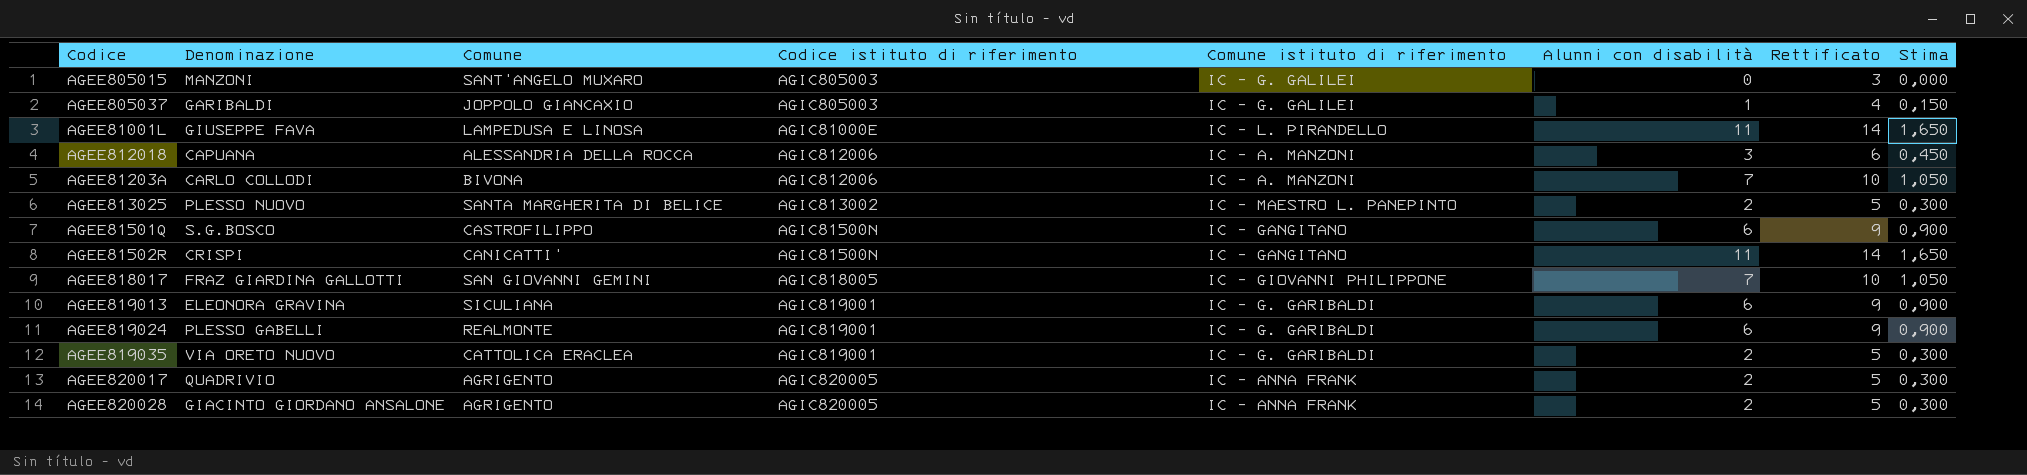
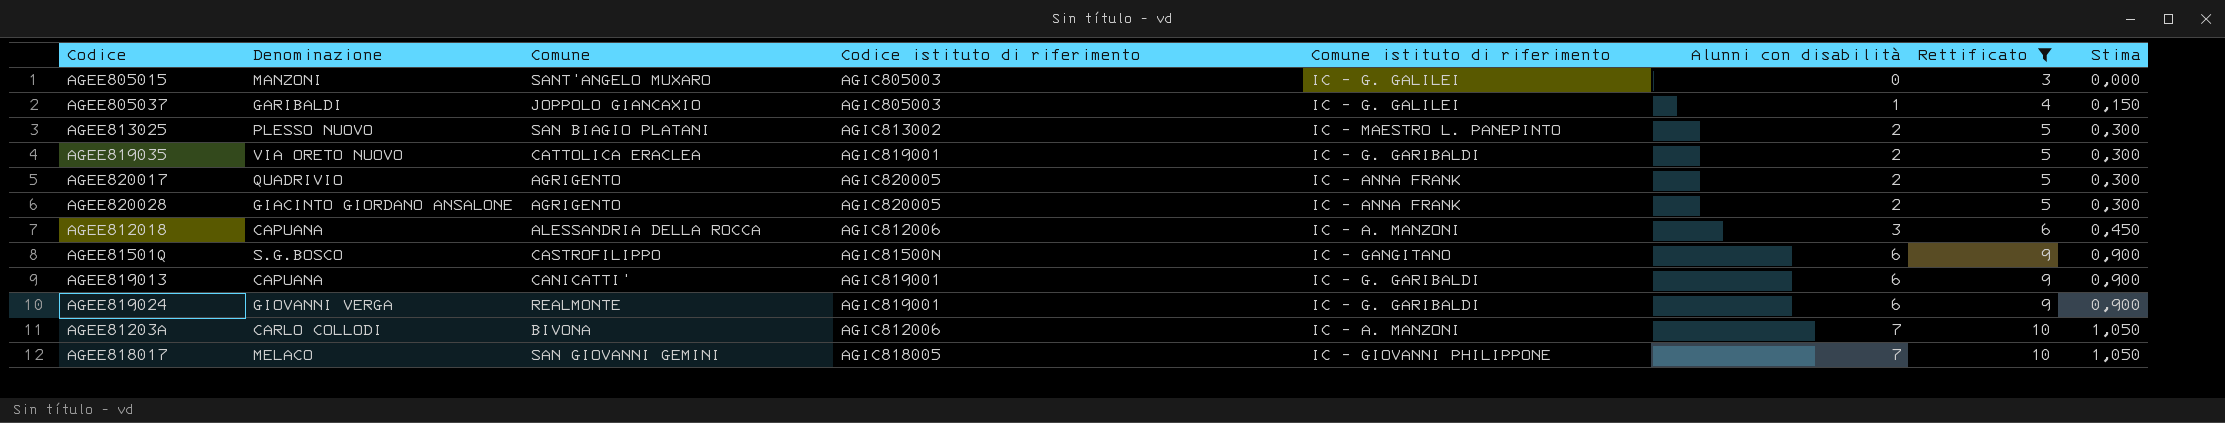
filter: none -> Rettificato != 14
row order: none -> Alunni con disabilità ascending
AGEE813025 | Comune: SANTA MARGHERITA DI BELICE -> SAN BIAGIO PLATANI
AGEE819013 | Denominazione: ELEONORA GRAVINA -> CAPUANA
AGEE819013 | Comune: SICULIANA -> CANICATTI'
AGEE819024 | Denominazione: PLESSO GABELLI -> GIOVANNI VERGA
AGEE818017 | Denominazione: FRAZ GIARDINA GALLOTTI -> MELACO

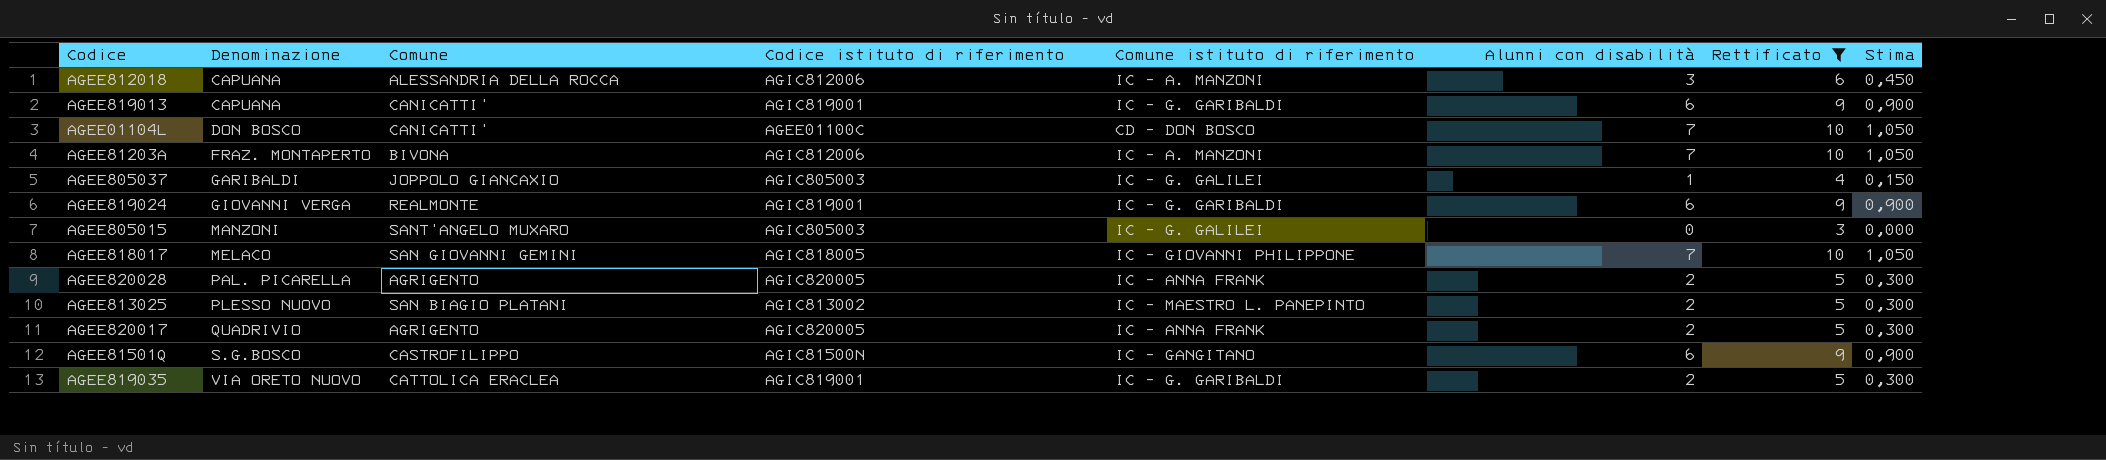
row order: Alunni con disabilità ascending -> Denominazione ascending
row AGEE01104L: none -> DON BOSCO | CANICATTI' | AGEE01100C | CD - DON BOSCO | 7 | 10 | 1,050
AGEE81203A | Denominazione: CARLO COLLODI -> FRAZ. MONTAPERTO
AGEE820028 | Denominazione: GIACINTO GIORDANO ANSALONE -> PAL. PICARELLA

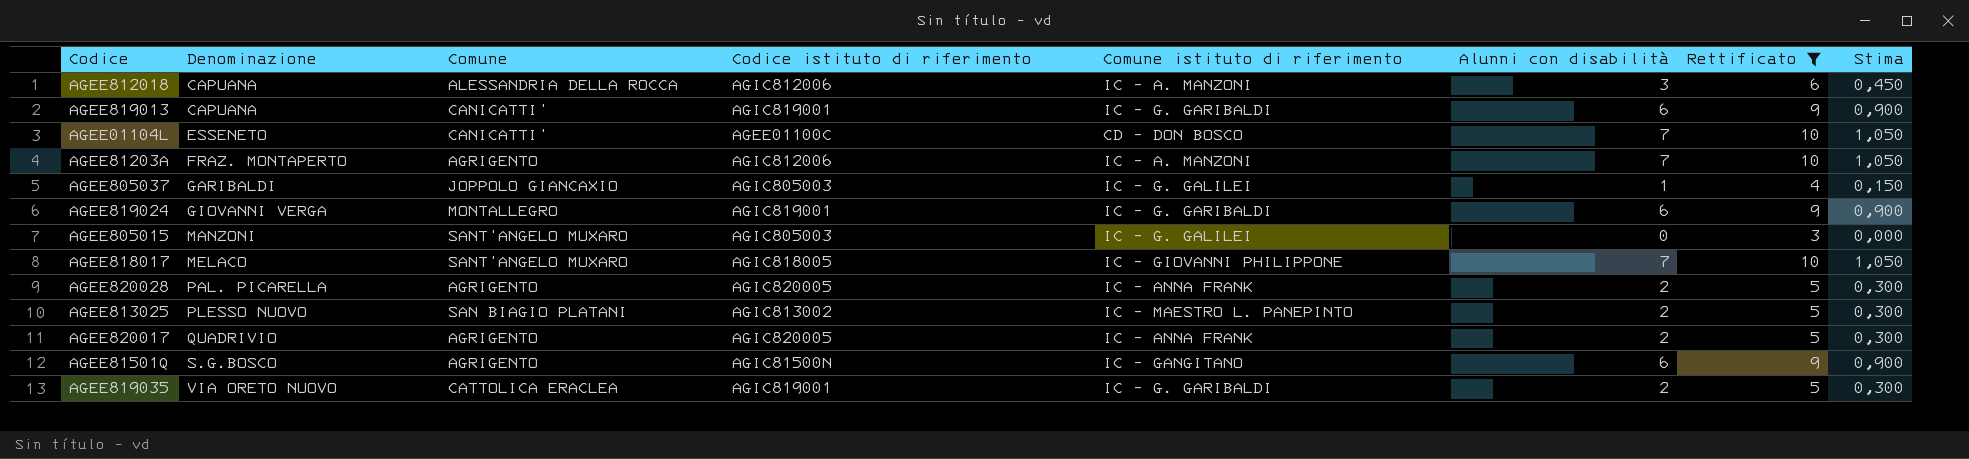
AGEE01104L | Denominazione: DON BOSCO -> ESSENETO
AGEE81203A | Comune: BIVONA -> AGRIGENTO
AGEE819024 | Comune: REALMONTE -> MONTALLEGRO
AGEE818017 | Comune: SAN GIOVANNI GEMINI -> SANT'ANGELO MUXARO
AGEE81501Q | Comune: CASTROFILIPPO -> AGRIGENTO

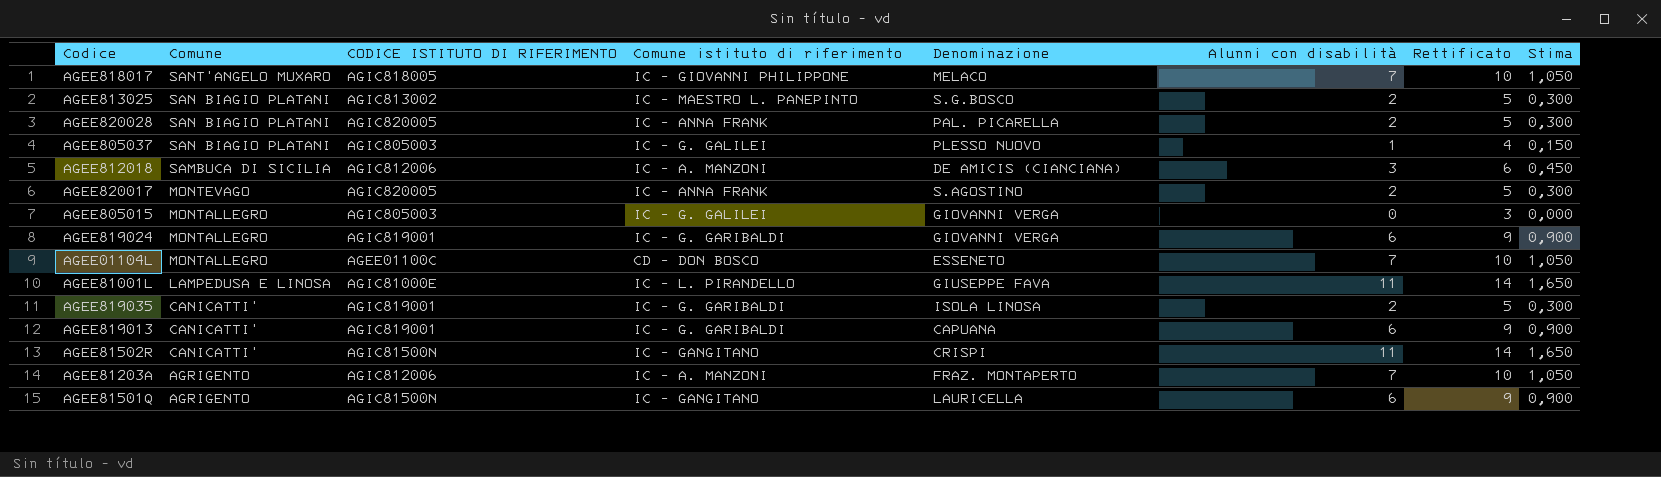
filter: Rettificato != 14 -> none
row order: Denominazione ascending -> Comune descending
column name: Codice istituto di riferimento -> CODICE ISTITUTO DI RIFERIMENTO
column Denominazione | position: 2 -> 5
AGEE813025 | Denominazione: PLESSO NUOVO -> S.G.BOSCO
AGEE820028 | Comune: AGRIGENTO -> SAN BIAGIO PLATANI
AGEE805037 | Comune: JOPPOLO GIANCAXIO -> SAN BIAGIO PLATANI
AGEE805037 | Denominazione: GARIBALDI -> PLESSO NUOVO
AGEE812018 | Comune: ALESSANDRIA DELLA ROCCA -> SAMBUCA DI SICILIA
AGEE812018 | Denominazione: CAPUANA -> DE AMICIS (CIANCIANA)
AGEE820017 | Comune: AGRIGENTO -> MONTEVAGO
AGEE820017 | Denominazione: QUADRIVIO -> S.AGOSTINO
AGEE805015 | Comune: SANT'ANGELO MUXARO -> MONTALLEGRO
AGEE805015 | Denominazione: MANZONI -> GIOVANNI VERGA
AGEE01104L | Comune: CANICATTI' -> MONTALLEGRO
AGEE819035 | Comune: CATTOLICA ERACLEA -> CANICATTI'
AGEE819035 | Denominazione: VIA ORETO NUOVO -> ISOLA LINOSA
AGEE81501Q | Denominazione: S.G.BOSCO -> LAURICELLA

